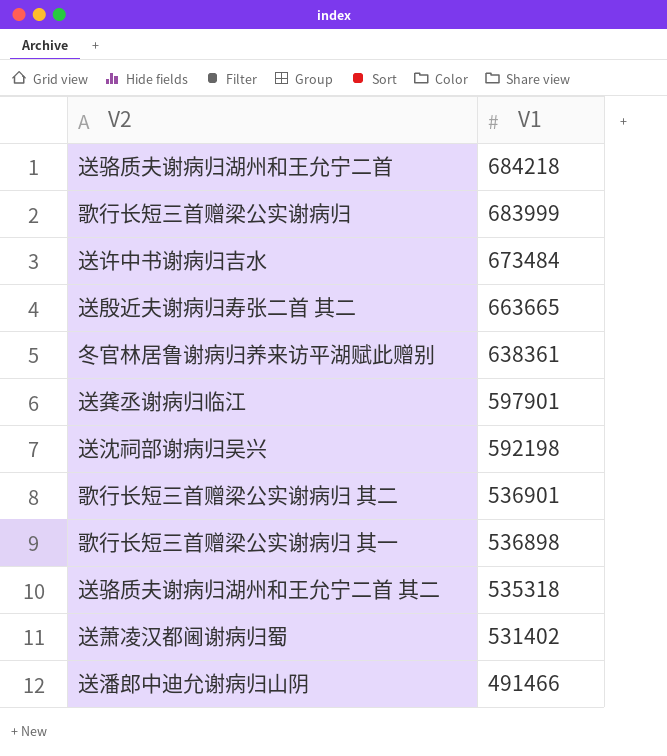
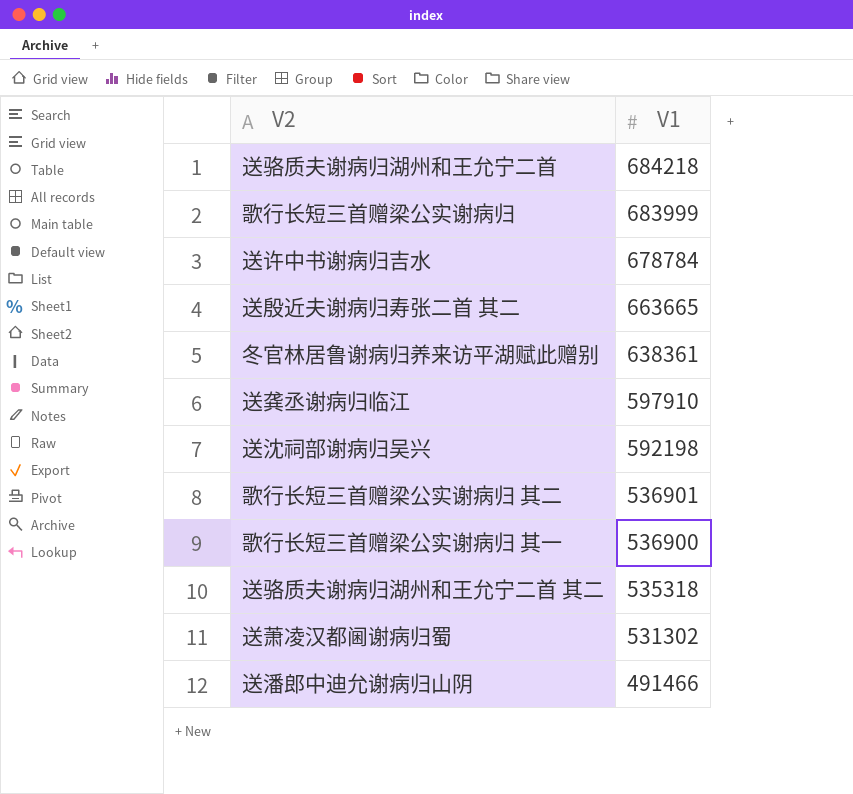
送许中书谢病归吉水 | V1: 673484 -> 678784
送龚丞谢病归临江 | V1: 597901 -> 597910
歌行长短三首赠梁公实谢病归 其一 | V1: 536898 -> 536900
送萧凌汉都阃谢病归蜀 | V1: 531402 -> 531302

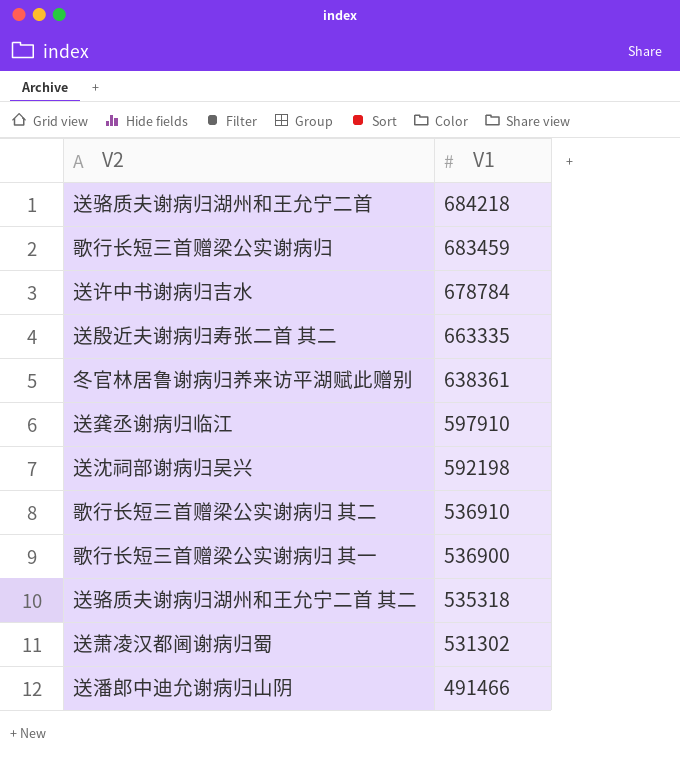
歌行长短三首赠梁公实谢病归 | V1: 683999 -> 683459
送殷近夫谢病归寿张二首 其二 | V1: 663665 -> 663335
歌行长短三首赠梁公实谢病归 其二 | V1: 536901 -> 536910

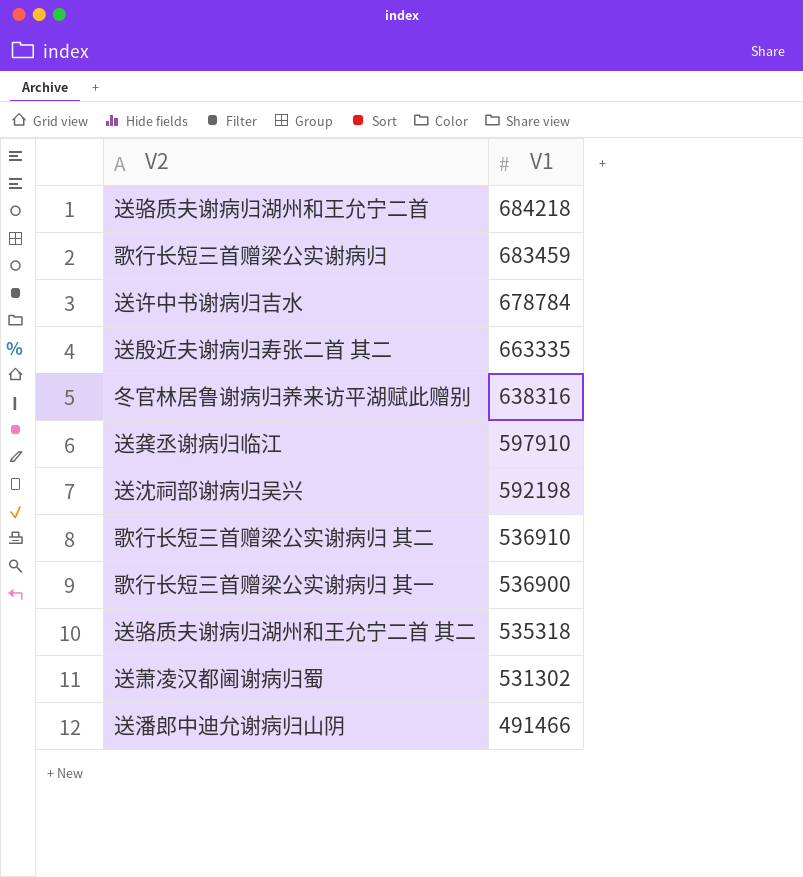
冬官林居鲁谢病归养来访平湖赋此赠别 | V1: 638361 -> 638316

